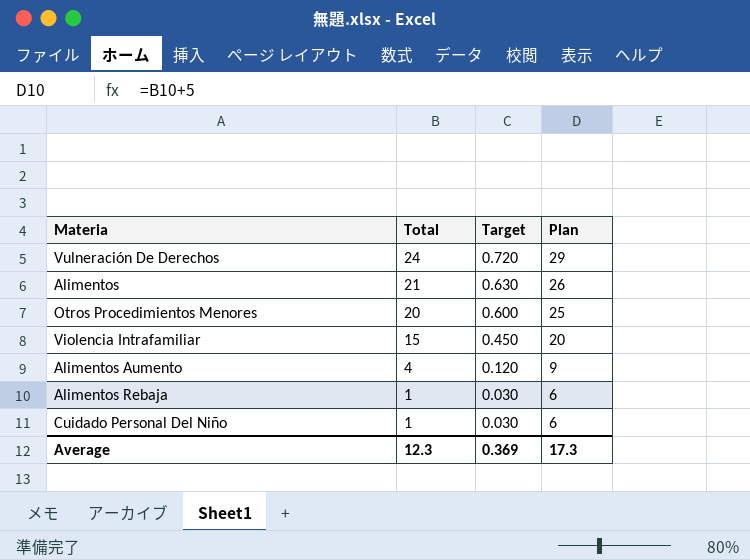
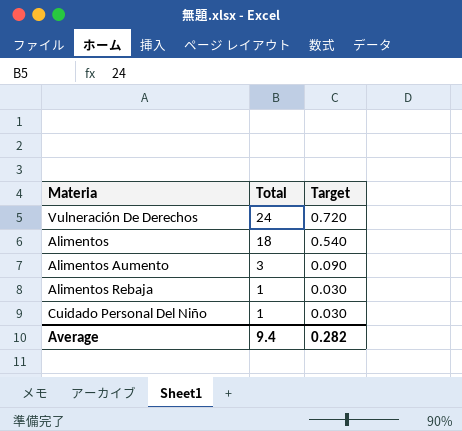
column Plan | formula: [Total] + 5 -> none
row Otros Procedimientos Menores: 20 | 0.600 | 25 -> none
row Violencia Intrafamiliar: 15 | 0.450 | 20 -> none
Alimentos | Total: 21 -> 18
Alimentos | Target: 0.630 -> 0.540
Alimentos Aumento | Total: 4 -> 3
Alimentos Aumento | Target: 0.120 -> 0.090
Average | Total: 12.3 -> 9.4
Average | Target: 0.369 -> 0.282

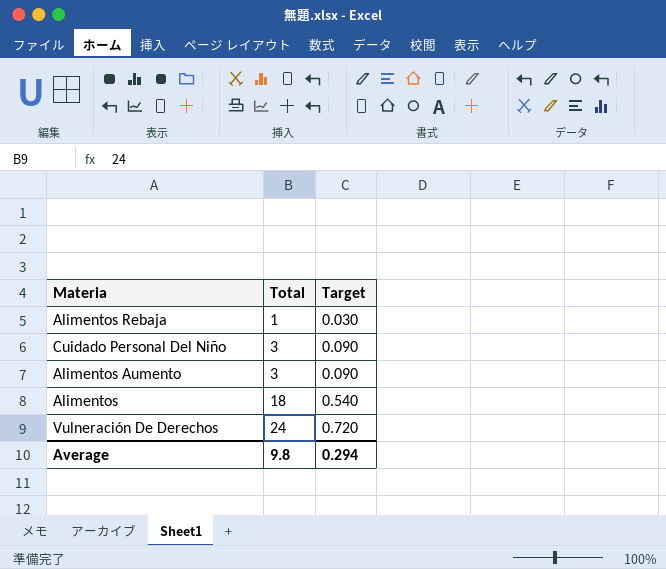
row order: Total descending -> Total ascending
Cuidado Personal Del Niño | Total: 1 -> 3
Cuidado Personal Del Niño | Target: 0.030 -> 0.090
Average | Total: 9.4 -> 9.8
Average | Target: 0.282 -> 0.294

